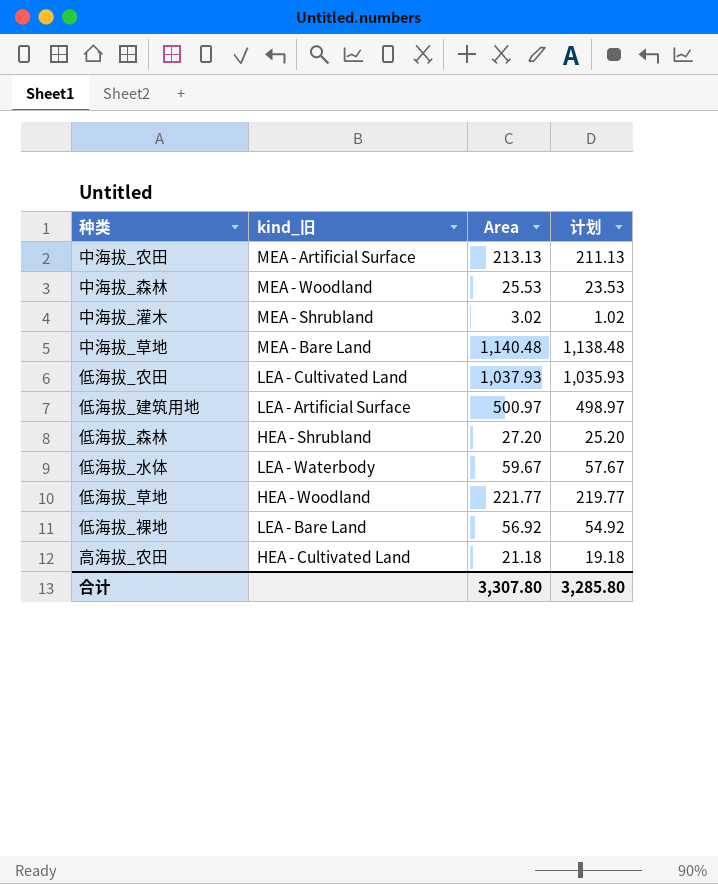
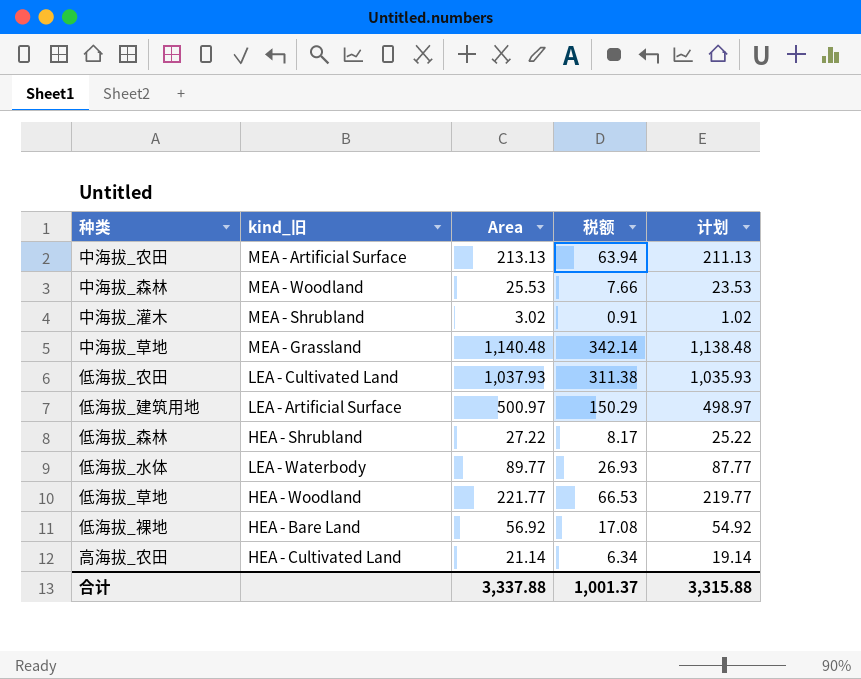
column 税额 | formula: none -> [Area] * 0.3
中海拔_草地 | kind_旧: MEA - Bare Land -> MEA - Grassland
低海拔_森林 | Area: 27.20 -> 27.22
低海拔_森林 | 计划: 25.20 -> 25.22
低海拔_水体 | Area: 59.67 -> 89.77
低海拔_水体 | 计划: 57.67 -> 87.77
低海拔_裸地 | kind_旧: LEA - Bare Land -> HEA - Bare Land
高海拔_农田 | Area: 21.18 -> 21.14
高海拔_农田 | 计划: 19.18 -> 19.14
合计 | Area: 3,307.80 -> 3,337.88
合计 | 计划: 3,285.80 -> 3,315.88

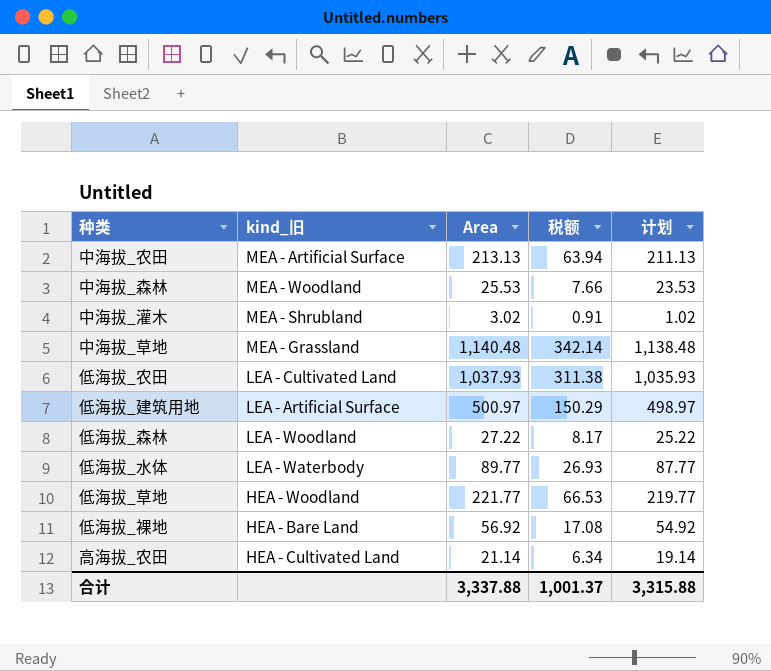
低海拔_森林 | kind_旧: HEA - Shrubland -> LEA - Woodland

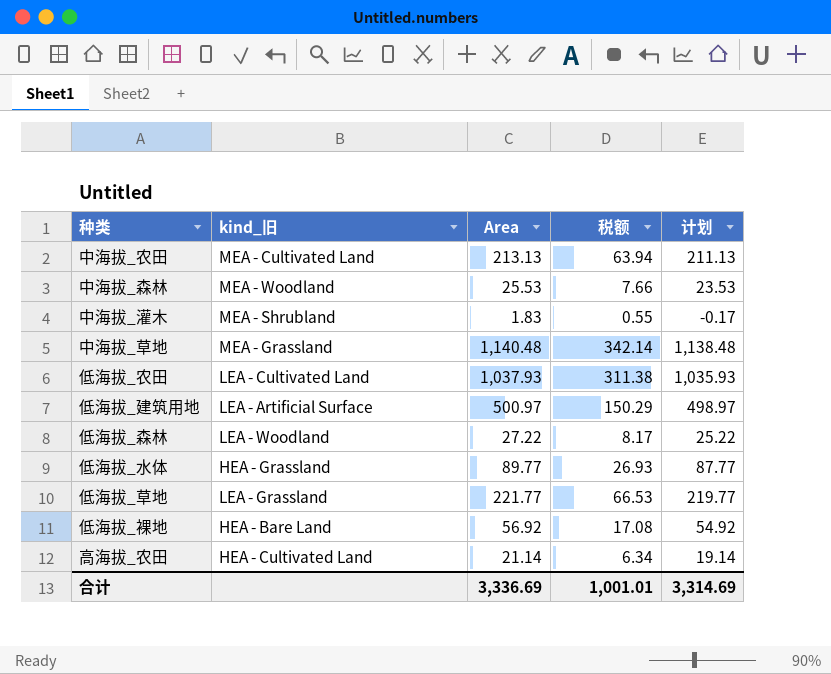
中海拔_农田 | kind_旧: MEA - Artificial Surface -> MEA - Cultivated Land
中海拔_灌木 | Area: 3.02 -> 1.83
中海拔_灌木 | 税额: 0.91 -> 0.55
中海拔_灌木 | 计划: 1.02 -> -0.17
低海拔_水体 | kind_旧: LEA - Waterbody -> HEA - Grassland
低海拔_草地 | kind_旧: HEA - Woodland -> LEA - Grassland
合计 | Area: 3,337.88 -> 3,336.69
合计 | 税额: 1,001.37 -> 1,001.01
合计 | 计划: 3,315.88 -> 3,314.69

